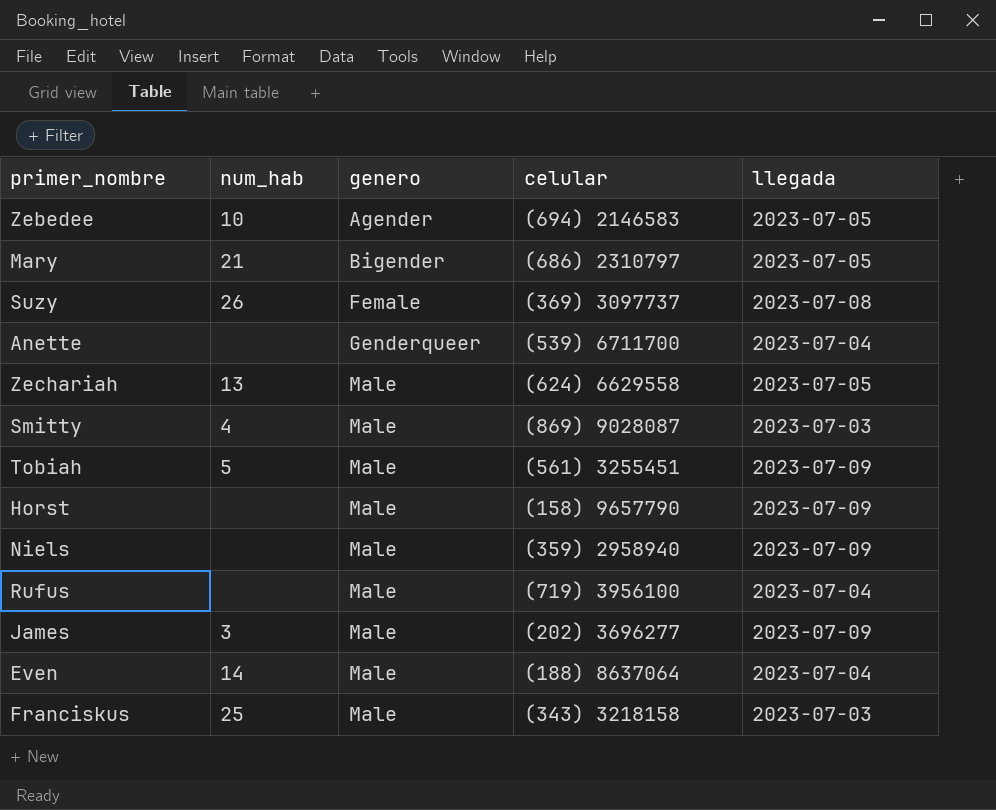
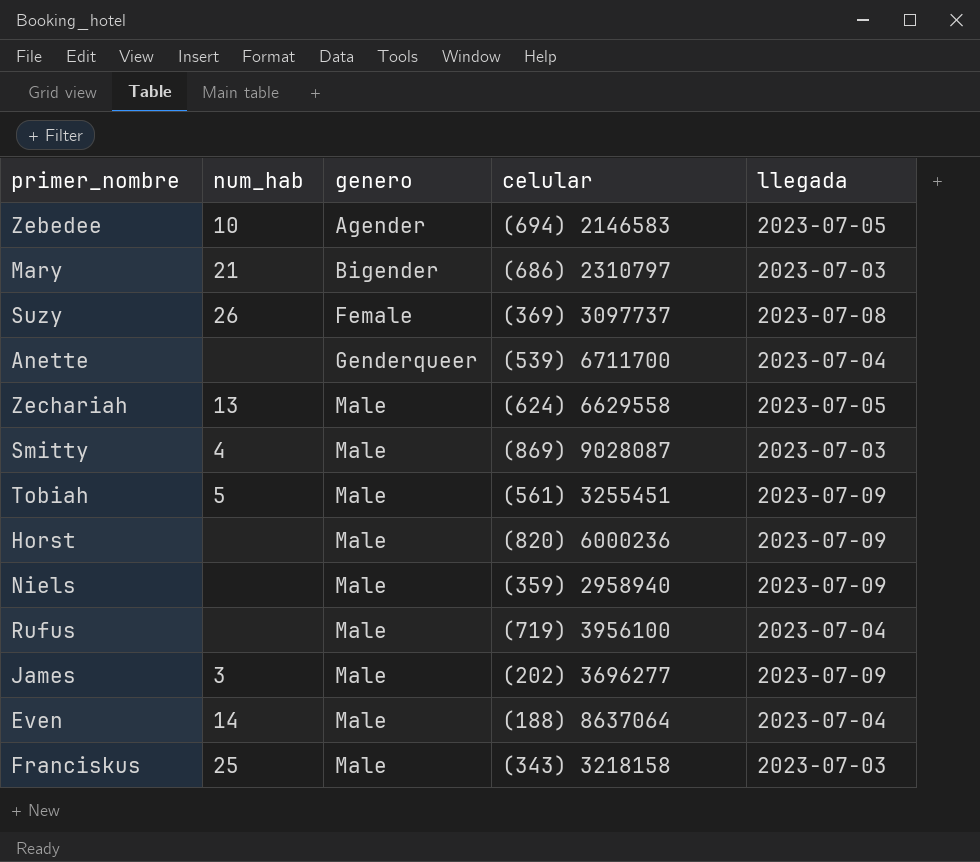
Mary | llegada: 2023-07-05 -> 2023-07-03
Horst | celular: (158) 9657790 -> (820) 6000236

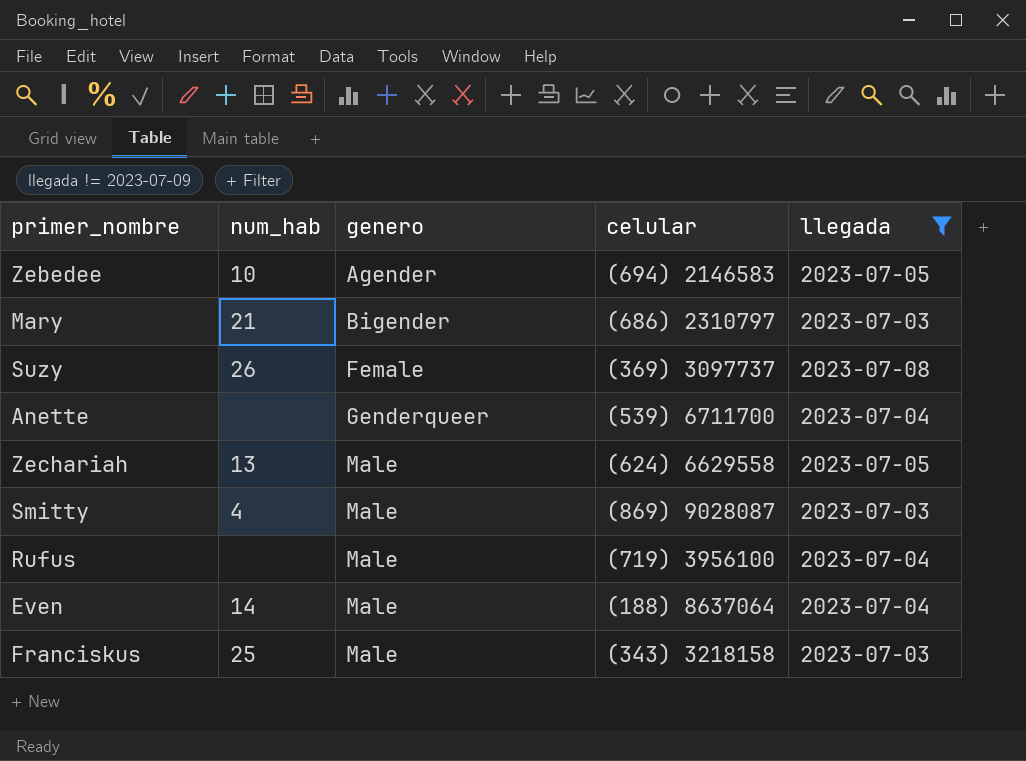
filter: none -> llegada != 2023-07-09

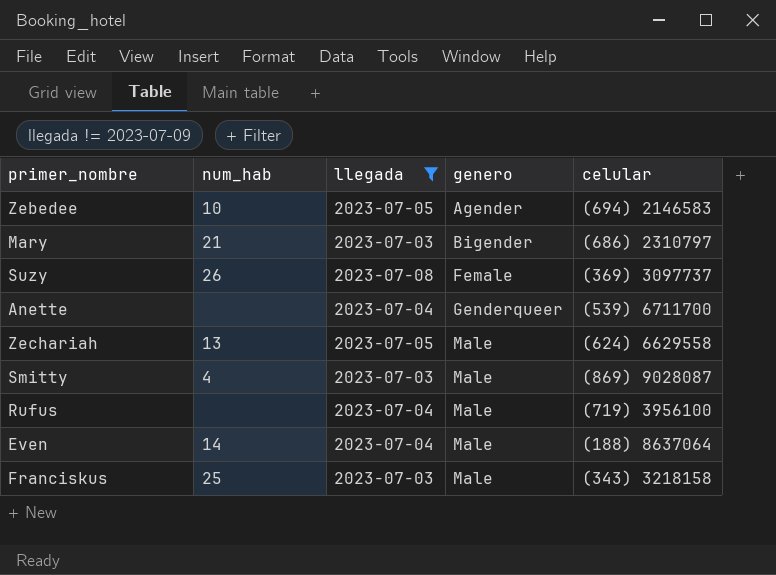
column llegada | position: 5 -> 3

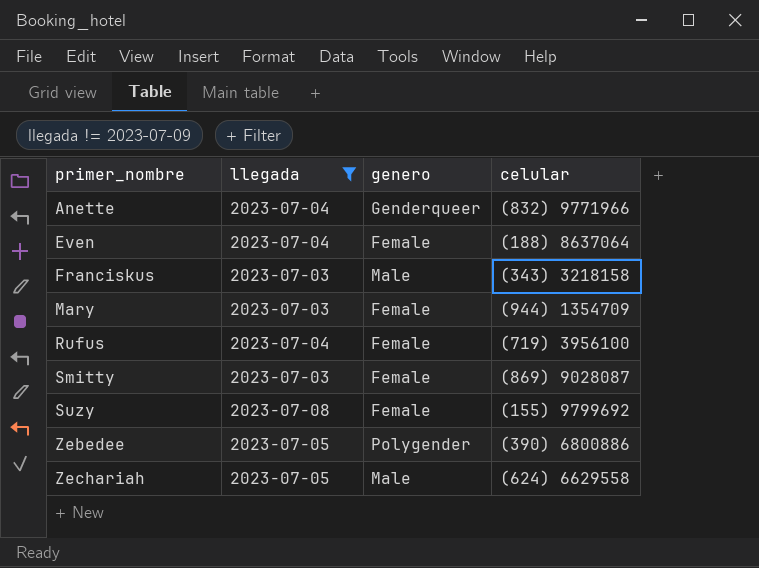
row order: genero ascending -> primer_nombre ascending
column num_hab | position: 2 -> none
Anette | celular: (539) 6711700 -> (832) 9771966
Even | genero: Male -> Female
Mary | genero: Bigender -> Female
Mary | celular: (686) 2310797 -> (944) 1354709
Rufus | genero: Male -> Female
Smitty | genero: Male -> Female
Suzy | celular: (369) 3097737 -> (155) 9799692
Zebedee | genero: Agender -> Polygender
Zebedee | celular: (694) 2146583 -> (390) 6800886

